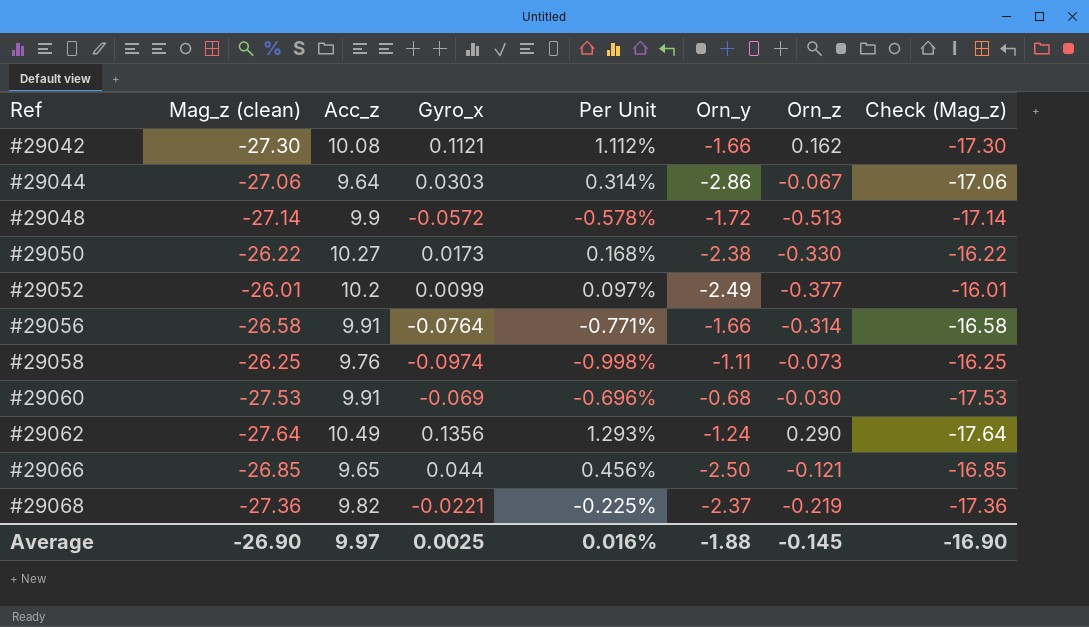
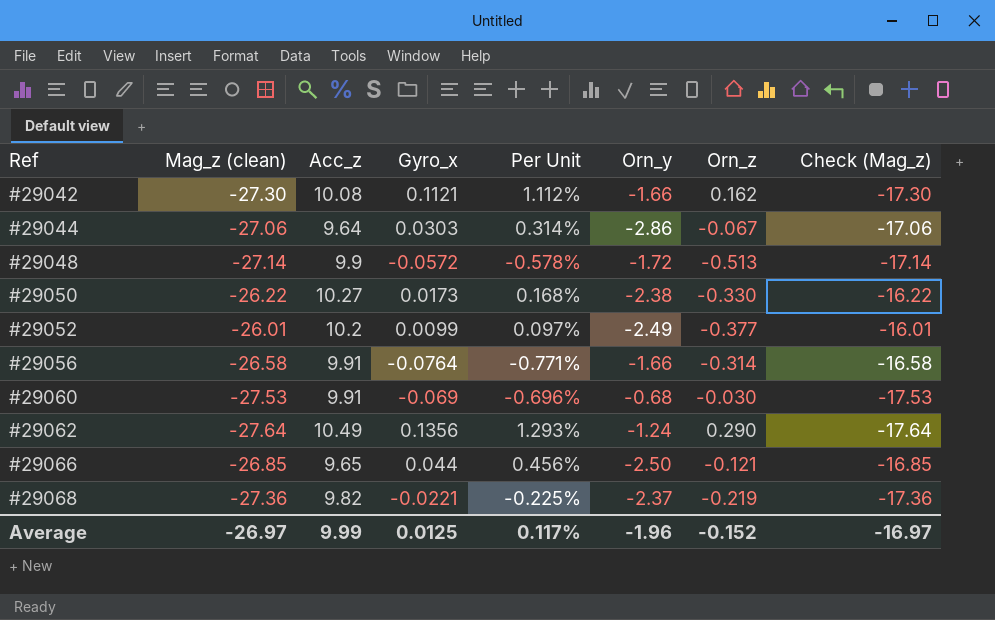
row #29058: -26.25 | 9.76 | -0.0974 | -0.998% | -1.11 | -0.073 | -16.25 -> none
Average | Mag_z (clean): -26.90 -> -26.97
Average | Acc_z: 9.97 -> 9.99
Average | Gyro_x: 0.0025 -> 0.0125
Average | Per Unit: 0.016% -> 0.117%
Average | Orn_y: -1.88 -> -1.96
Average | Orn_z: -0.145 -> -0.152
Average | Check (Mag_z): -16.90 -> -16.97

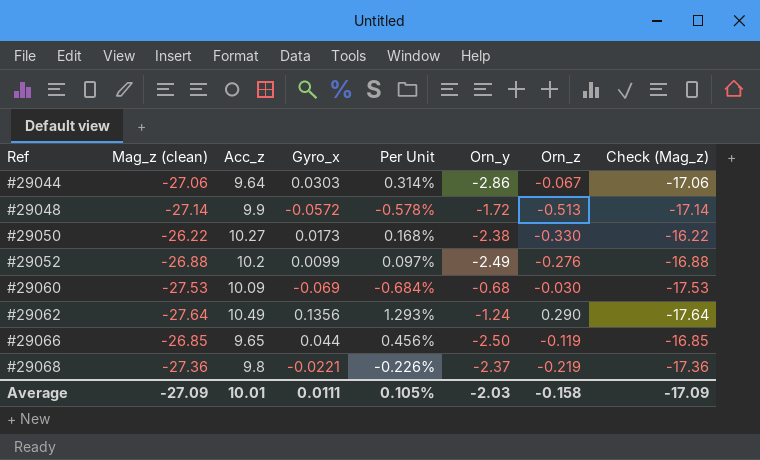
row #29042: -27.30 | 10.08 | 0.1121 | 1.112% | -1.66 | 0.162 | -17.30 -> none
row #29056: -26.58 | 9.91 | -0.0764 | -0.771% | -1.66 | -0.314 | -16.58 -> none
#29052 | Mag_z (clean): -26.01 -> -26.88
#29052 | Orn_z: -0.377 -> -0.276
#29052 | Check (Mag_z): -16.01 -> -16.88
#29060 | Acc_z: 9.91 -> 10.09
#29060 | Per Unit: -0.696% -> -0.684%
#29066 | Orn_z: -0.121 -> -0.119
#29068 | Acc_z: 9.82 -> 9.8
#29068 | Per Unit: -0.225% -> -0.226%
Average | Mag_z (clean): -26.97 -> -27.09
Average | Acc_z: 9.99 -> 10.01
Average | Gyro_x: 0.0125 -> 0.0111
Average | Per Unit: 0.117% -> 0.105%
Average | Orn_y: -1.96 -> -2.03
Average | Orn_z: -0.152 -> -0.158
Average | Check (Mag_z): -16.97 -> -17.09

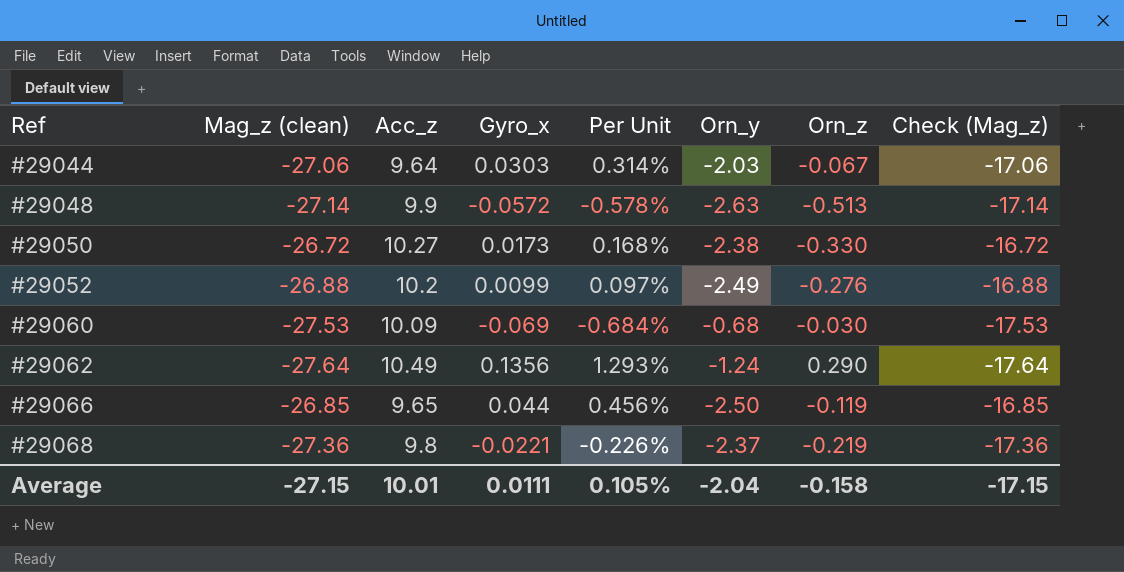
#29044 | Orn_y: -2.86 -> -2.03
#29048 | Orn_y: -1.72 -> -2.63
#29050 | Mag_z (clean): -26.22 -> -26.72
#29050 | Check (Mag_z): -16.22 -> -16.72
Average | Mag_z (clean): -27.09 -> -27.15
Average | Orn_y: -2.03 -> -2.04
Average | Check (Mag_z): -17.09 -> -17.15

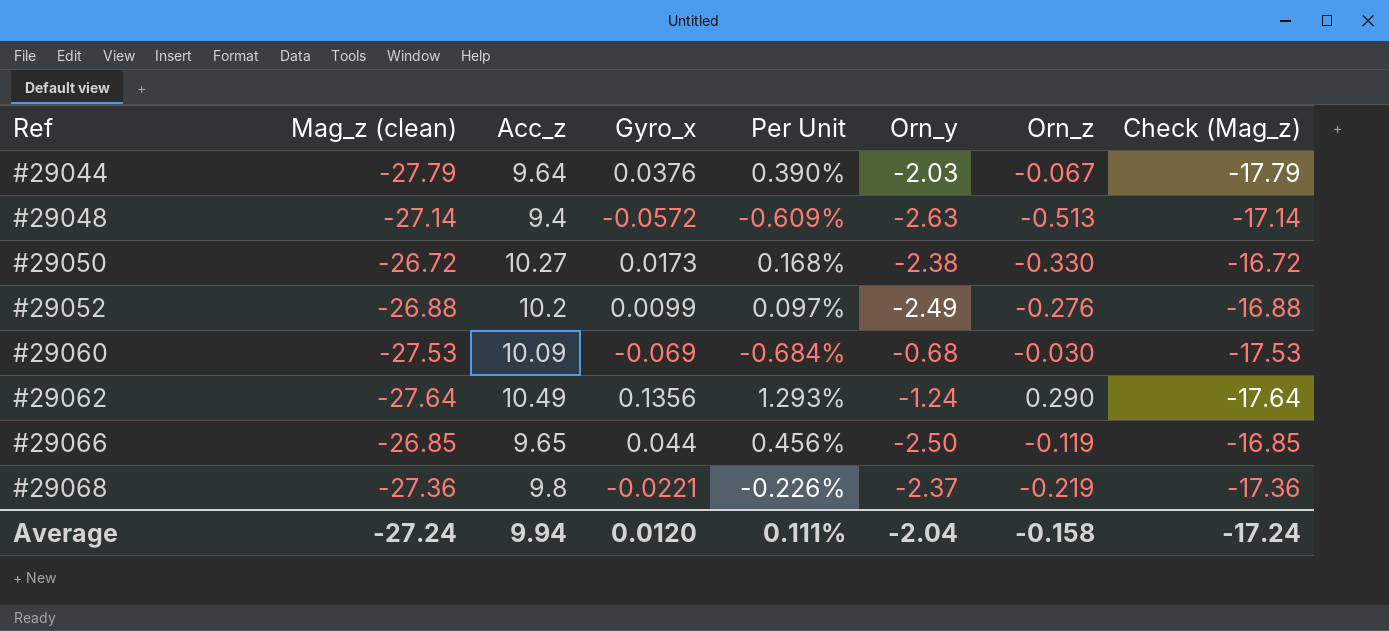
#29044 | Mag_z (clean): -27.06 -> -27.79
#29044 | Gyro_x: 0.0303 -> 0.0376
#29044 | Per Unit: 0.314% -> 0.390%
#29044 | Check (Mag_z): -17.06 -> -17.79
#29048 | Acc_z: 9.9 -> 9.4
#29048 | Per Unit: -0.578% -> -0.609%
Average | Mag_z (clean): -27.15 -> -27.24
Average | Acc_z: 10.01 -> 9.94
Average | Gyro_x: 0.0111 -> 0.0120
Average | Per Unit: 0.105% -> 0.111%
Average | Check (Mag_z): -17.15 -> -17.24

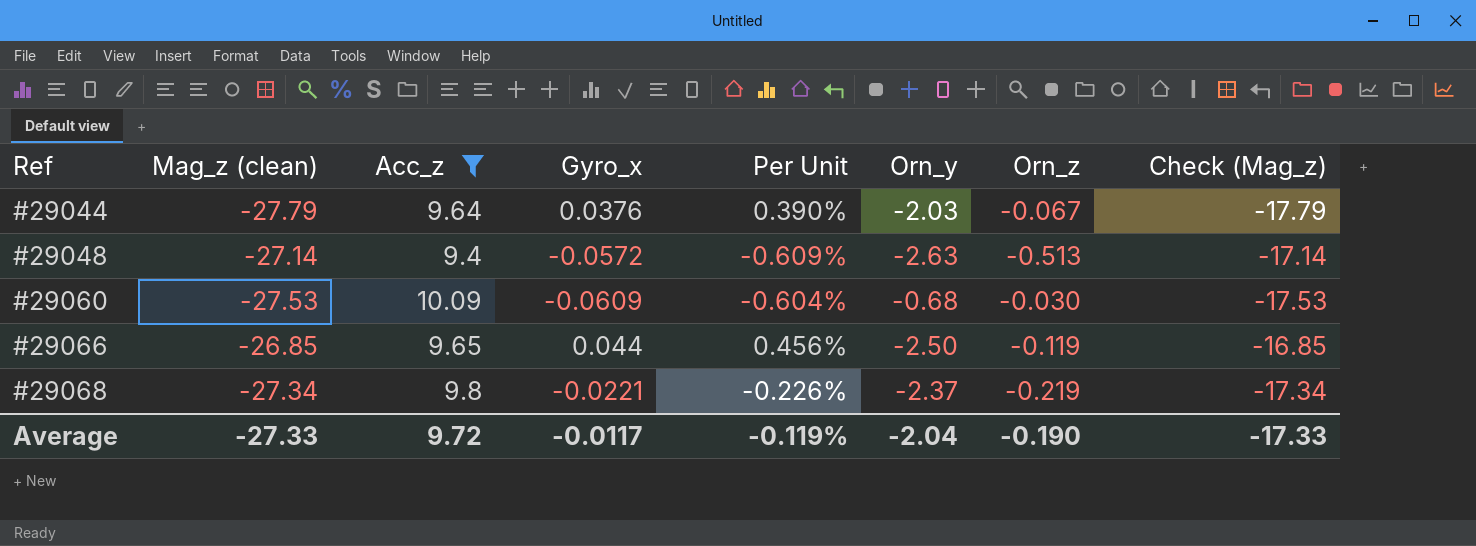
filter: none -> Acc_z <= 10.09
#29060 | Gyro_x: -0.069 -> -0.0609
#29060 | Per Unit: -0.684% -> -0.604%
#29068 | Mag_z (clean): -27.36 -> -27.34
#29068 | Check (Mag_z): -17.36 -> -17.34
Average | Mag_z (clean): -27.24 -> -27.33
Average | Acc_z: 9.94 -> 9.72
Average | Gyro_x: 0.0120 -> -0.0117
Average | Per Unit: 0.111% -> -0.119%
Average | Orn_z: -0.158 -> -0.190
Average | Check (Mag_z): -17.24 -> -17.33

